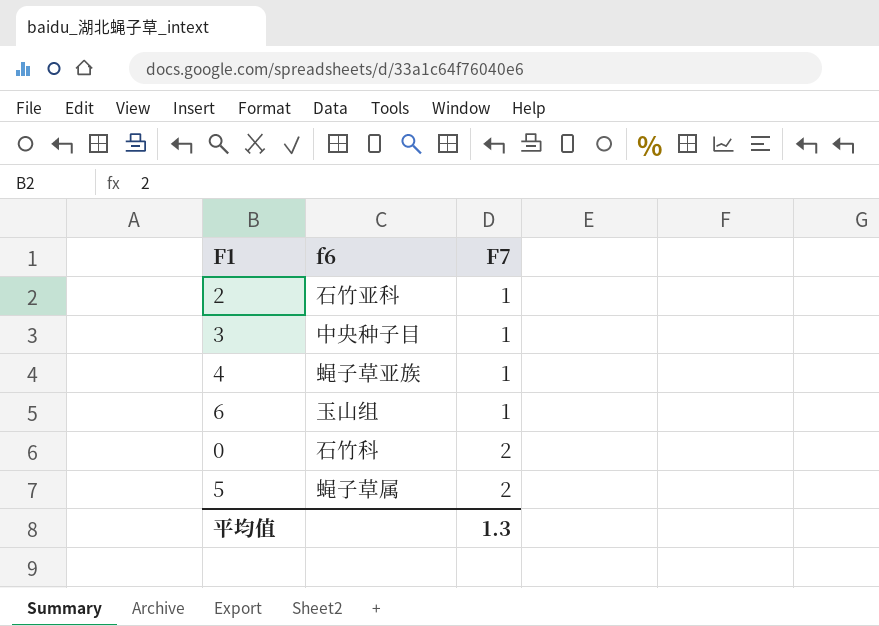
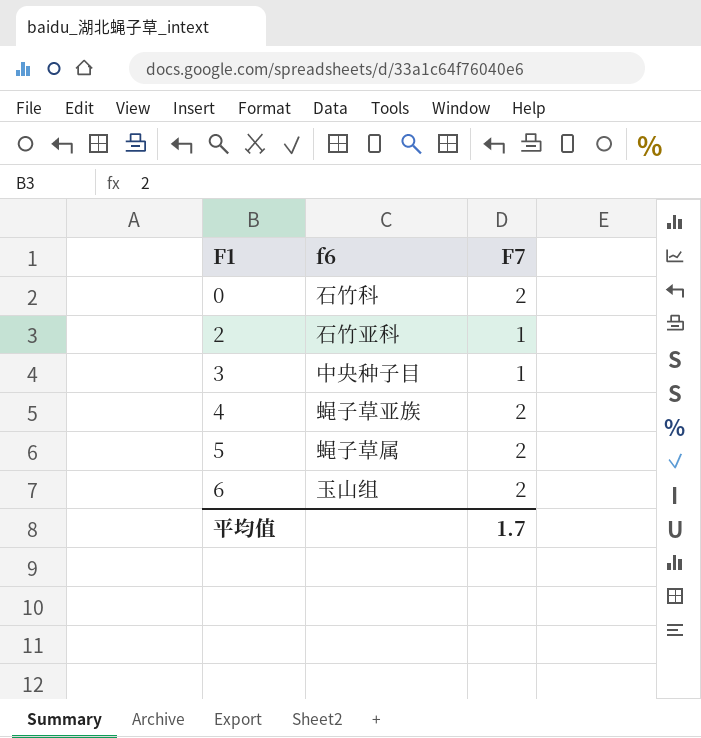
row order: F7 ascending -> F1 ascending
4 | F7: 1 -> 2
6 | F7: 1 -> 2
平均值 | F7: 1.3 -> 1.7

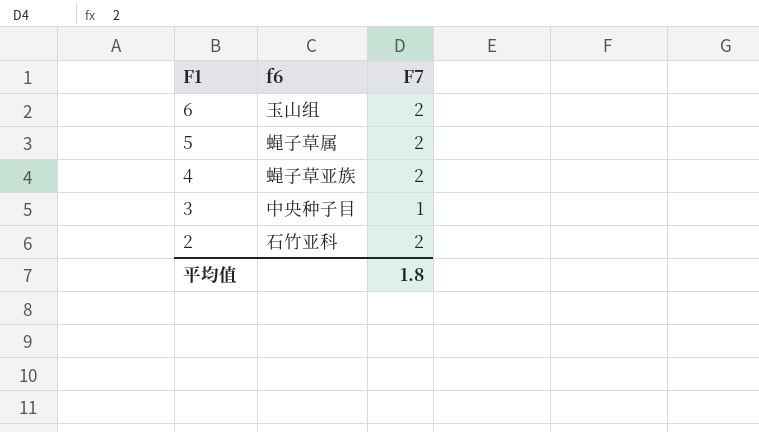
row order: F1 ascending -> F1 descending
row 0: 石竹科 | 2 -> none
2 | F7: 1 -> 2
平均值 | F7: 1.7 -> 1.8

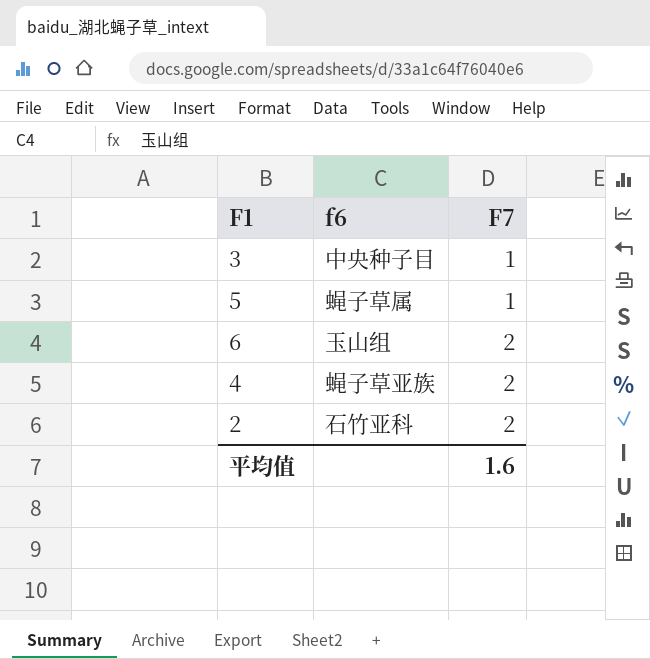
row order: F1 descending -> F7 ascending
5 | F7: 2 -> 1
平均值 | F7: 1.8 -> 1.6

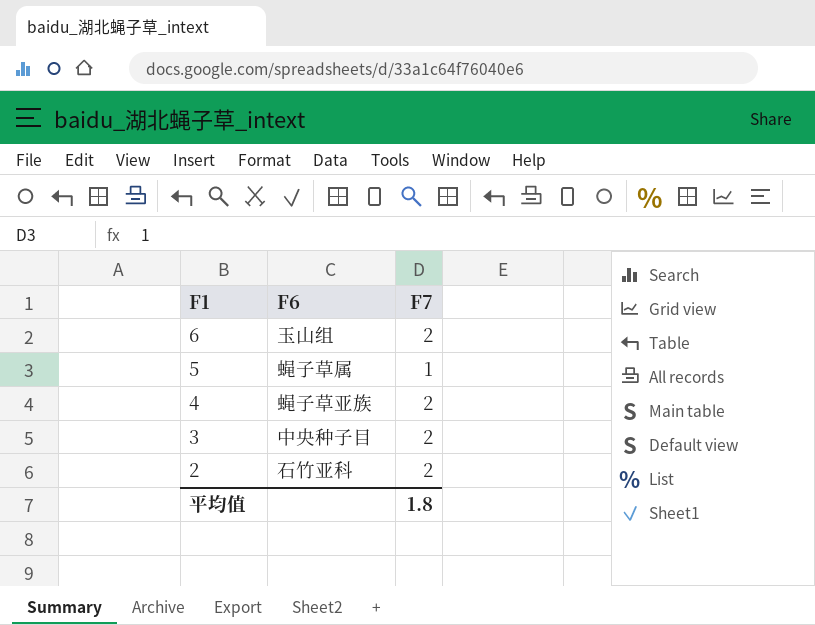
row order: F7 ascending -> F1 descending
column name: f6 -> F6
3 | F7: 1 -> 2
平均值 | F7: 1.6 -> 1.8

